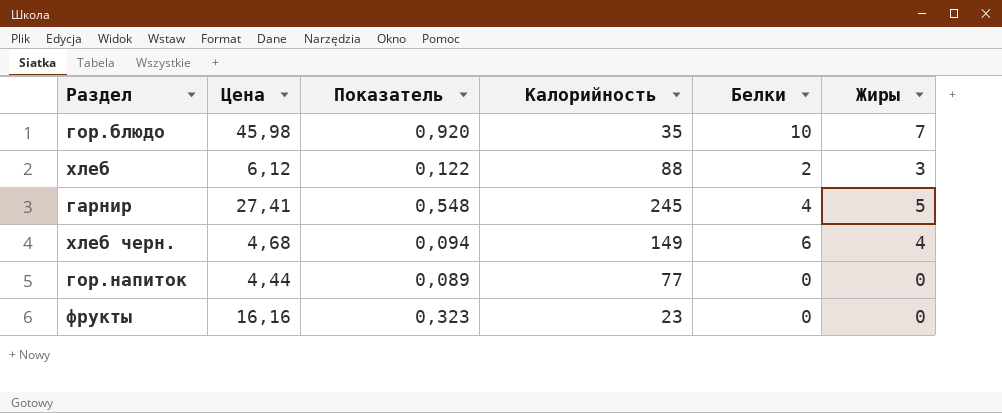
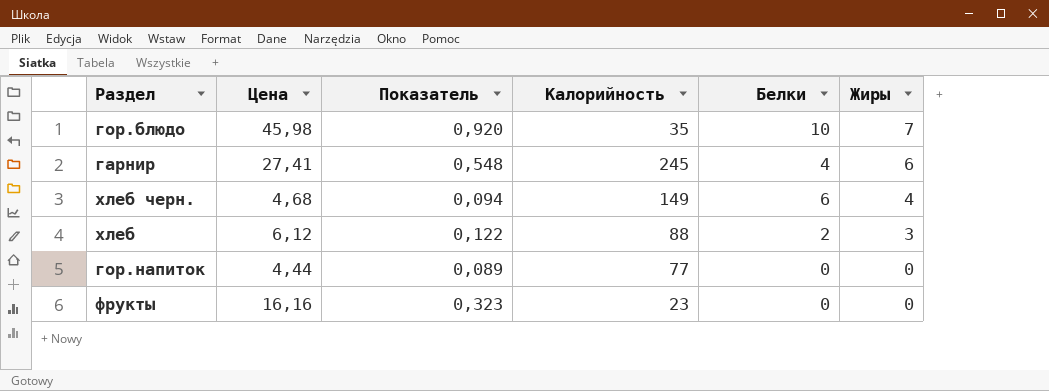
row order: none -> Жиры descending
гарнир | Жиры: 5 -> 6

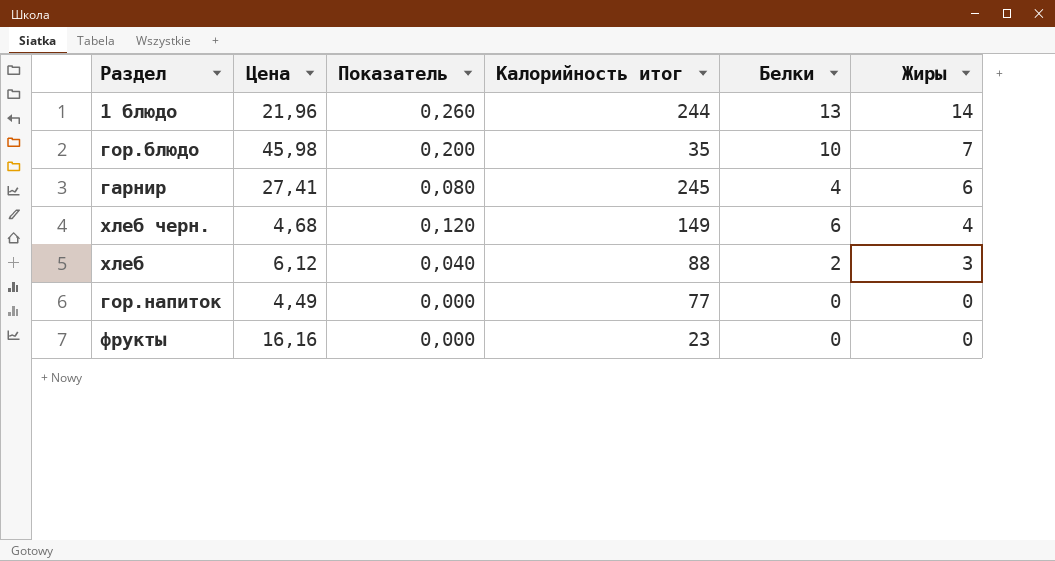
column Показатель | formula: [Цена] * 0,02 -> [Белки] * 0,02
column name: Калорийность -> Калорийность итог
row 1 блюдо: none -> 21,96 | 0,260 | 244 | 13 | 14
гор.напиток | Цена: 4,44 -> 4,49

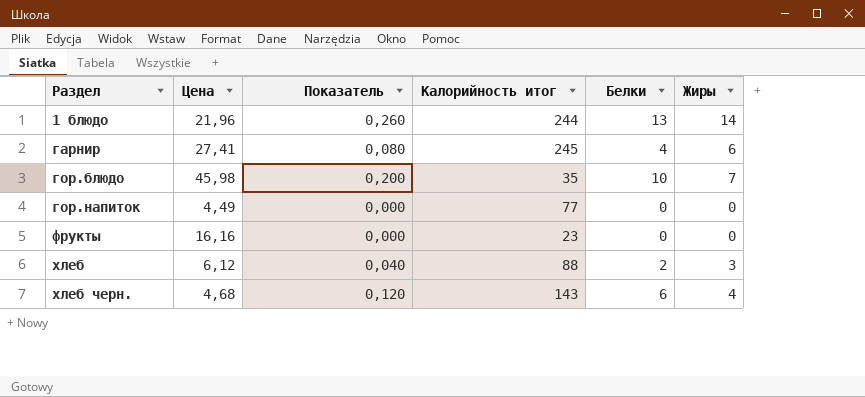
row order: Жиры descending -> Раздел ascending
хлеб черн. | Калорийность итог: 149 -> 143

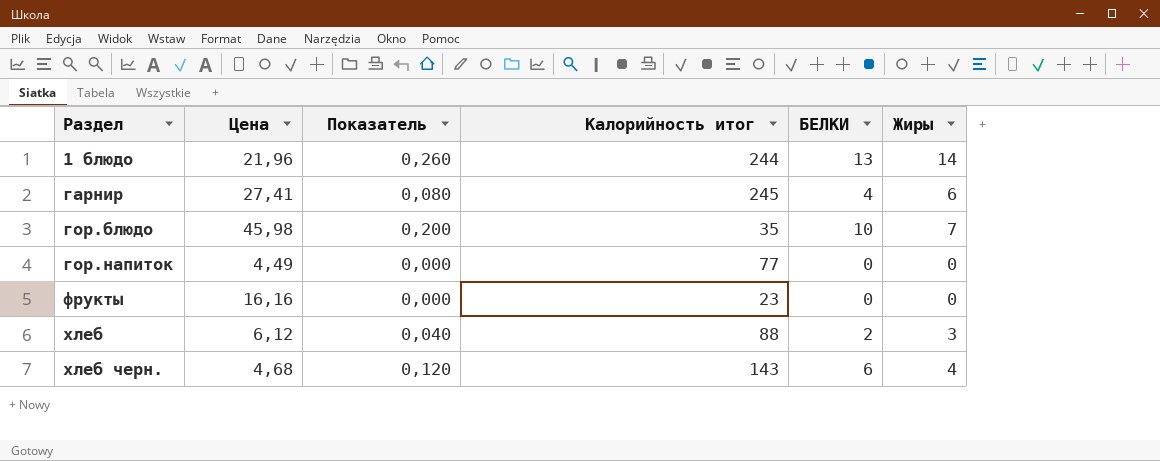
column name: Белки -> БЕЛКИ

